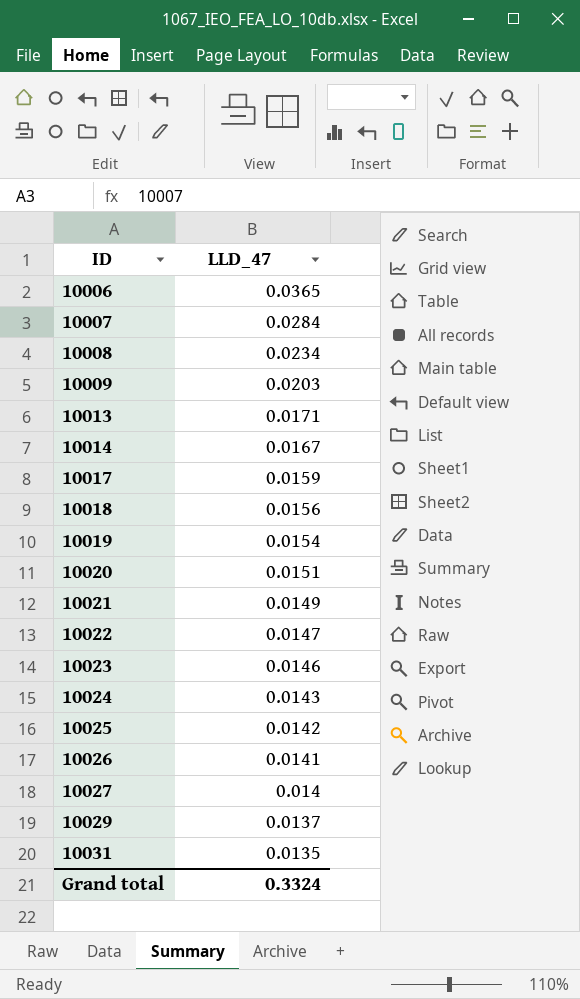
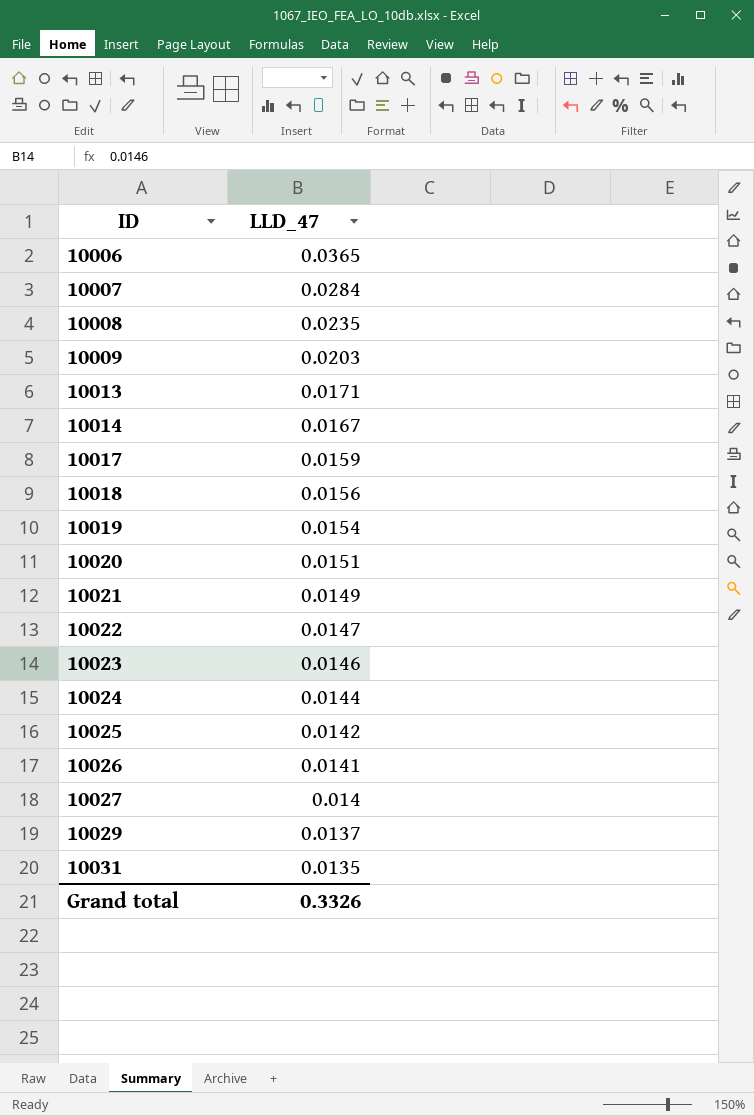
10008 | LLD_47: 0.0234 -> 0.0235
10024 | LLD_47: 0.0143 -> 0.0144
Grand total | LLD_47: 0.3324 -> 0.3326

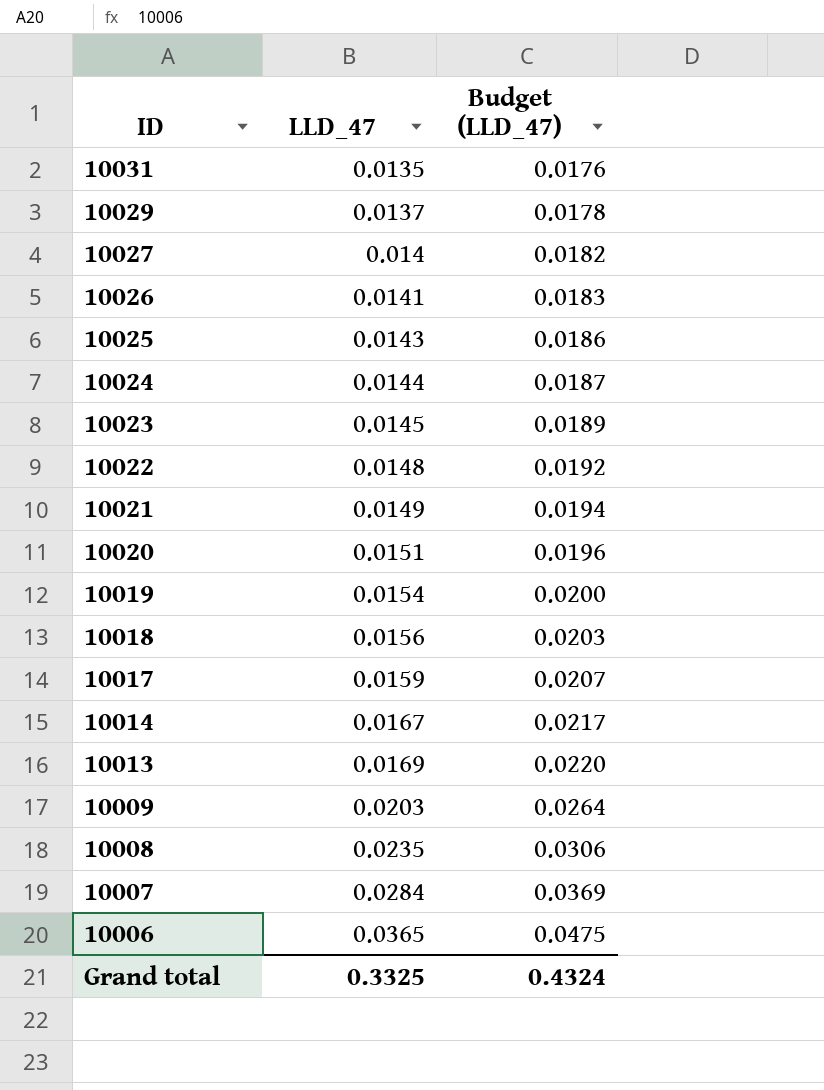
row order: ID ascending -> ID descending
column Budget (LLD_47) | formula: none -> [LLD_47] * 1.3
10025 | LLD_47: 0.0142 -> 0.0143
10023 | LLD_47: 0.0146 -> 0.0145
10022 | LLD_47: 0.0147 -> 0.0148
10013 | LLD_47: 0.0171 -> 0.0169
Grand total | LLD_47: 0.3326 -> 0.3325

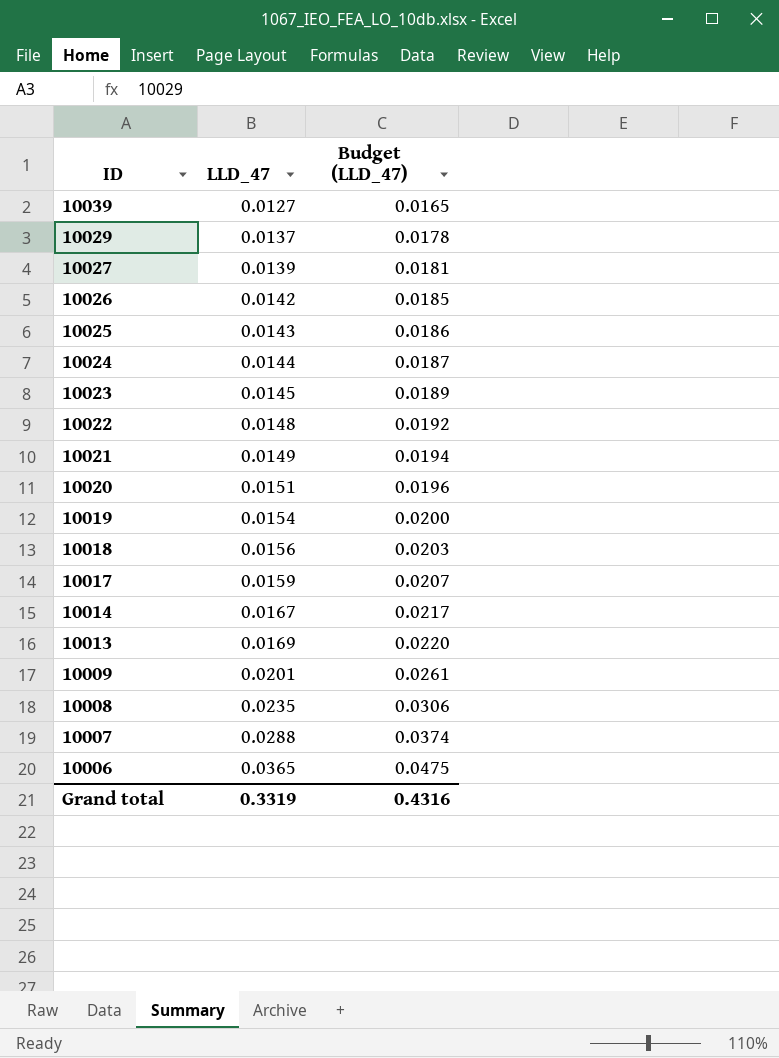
row 10031: 0.0135 | 0.0176 -> none
row 10039: none -> 0.0127 | 0.0165
10027 | LLD_47: 0.014 -> 0.0139
10027 | Budget (LLD_47): 0.0182 -> 0.0181
10026 | LLD_47: 0.0141 -> 0.0142
10026 | Budget (LLD_47): 0.0183 -> 0.0185
10009 | LLD_47: 0.0203 -> 0.0201
10009 | Budget (LLD_47): 0.0264 -> 0.0261
10007 | LLD_47: 0.0284 -> 0.0288
10007 | Budget (LLD_47): 0.0369 -> 0.0374
Grand total | LLD_47: 0.3325 -> 0.3319
Grand total | Budget (LLD_47): 0.4324 -> 0.4316

